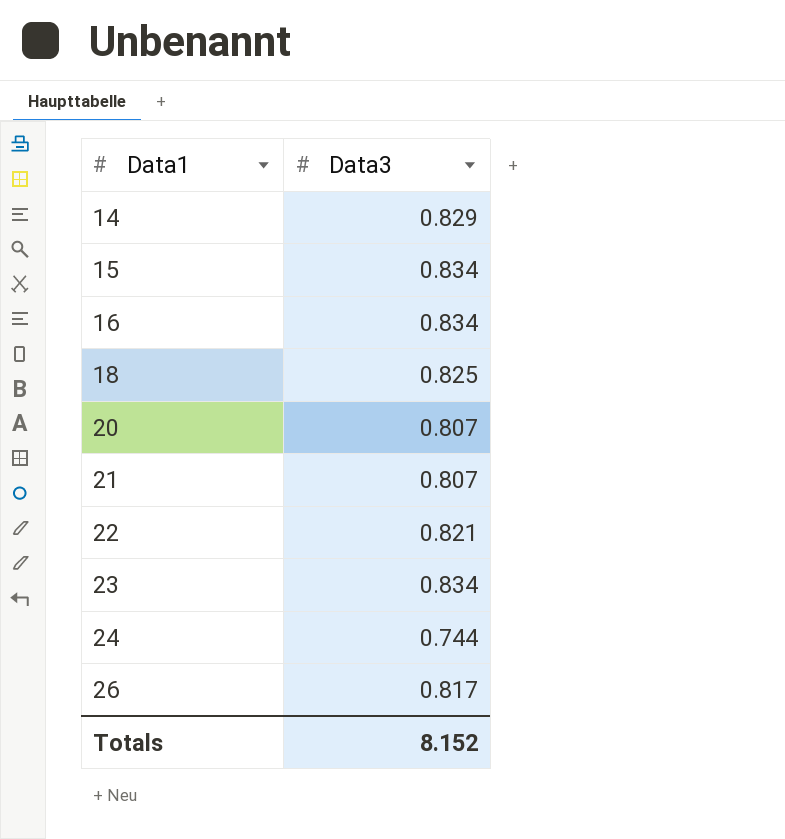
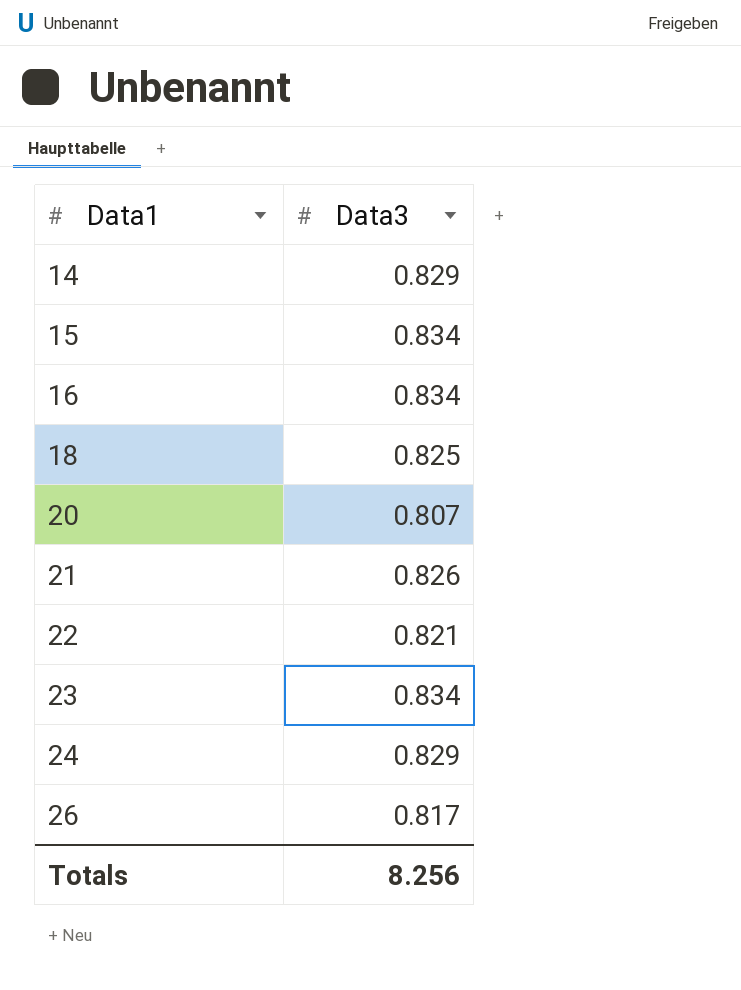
21 | Data3: 0.807 -> 0.826
24 | Data3: 0.744 -> 0.829
Totals | Data3: 8.152 -> 8.256

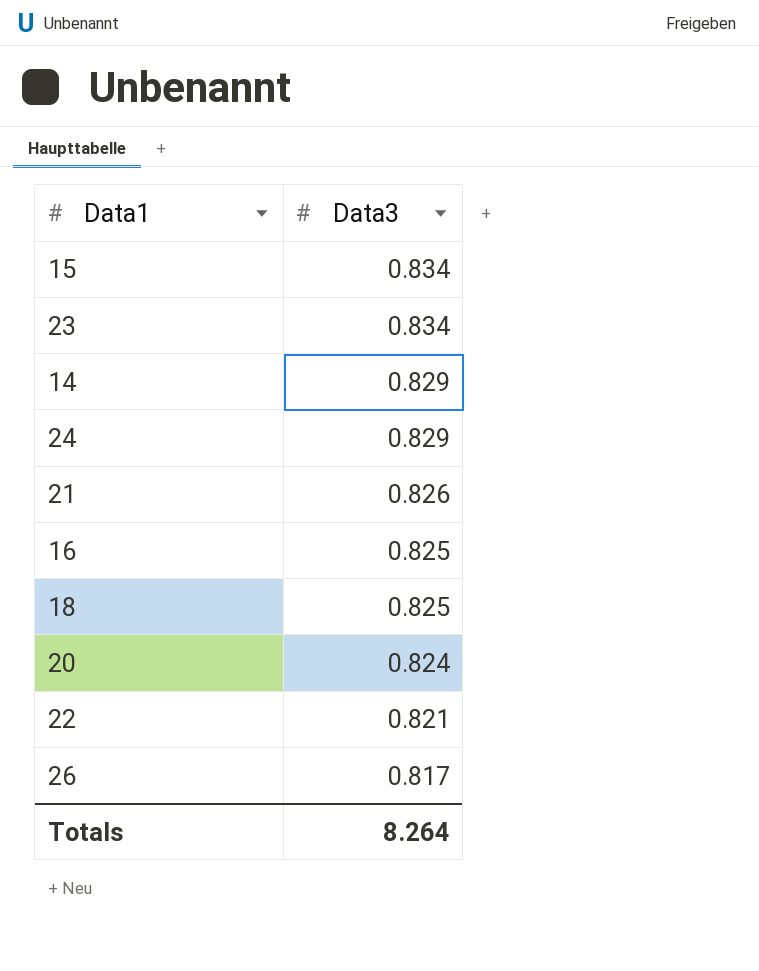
row order: Data1 ascending -> Data3 descending
16 | Data3: 0.834 -> 0.825
20 | Data3: 0.807 -> 0.824
Totals | Data3: 8.256 -> 8.264

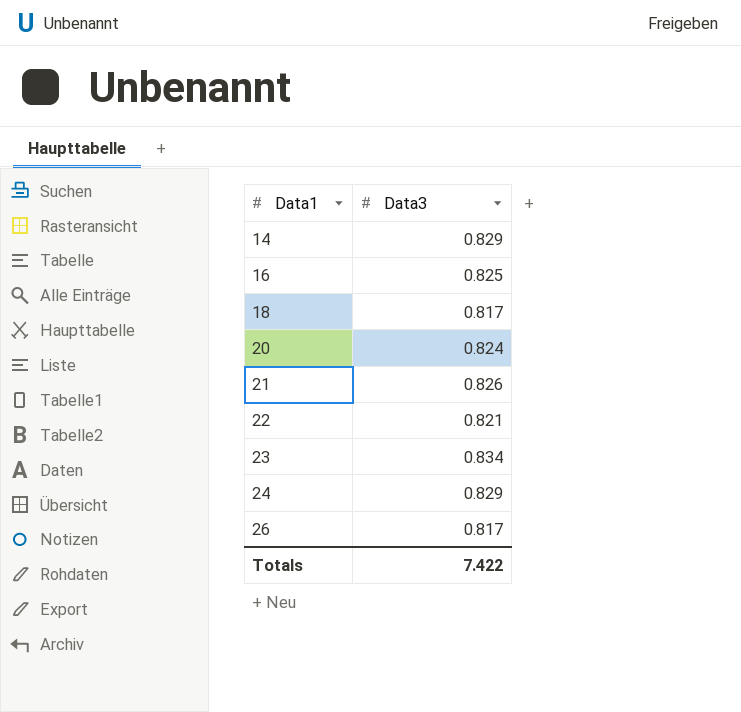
row order: Data3 descending -> Data1 ascending
row 15: 0.834 -> none
18 | Data3: 0.825 -> 0.817
Totals | Data3: 8.264 -> 7.422

